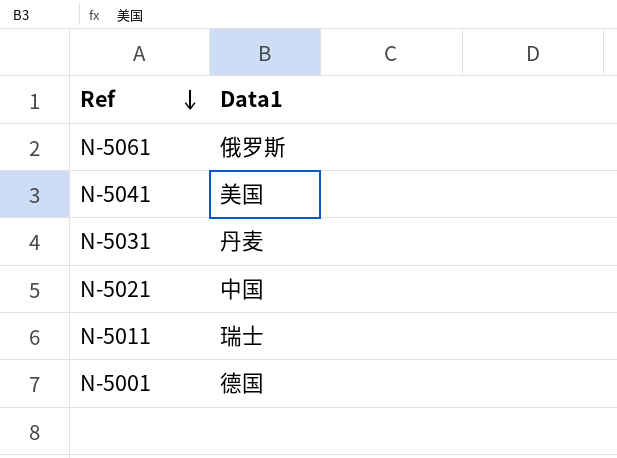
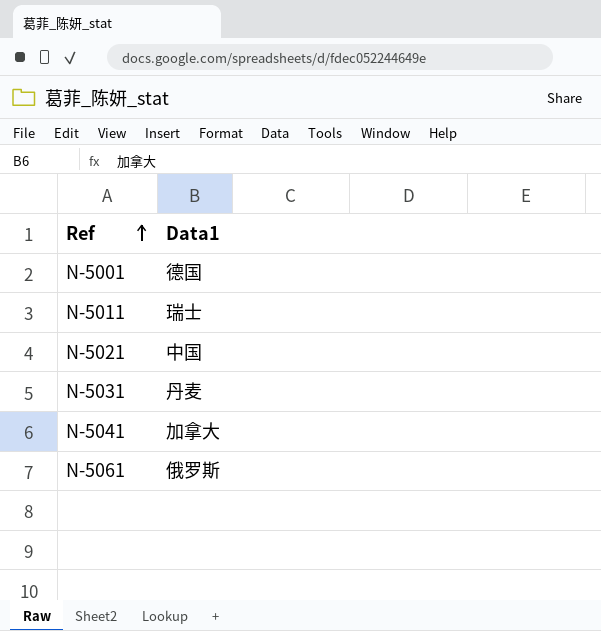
row order: Ref descending -> Ref ascending
N-5041 | Data1: 美国 -> 加拿大

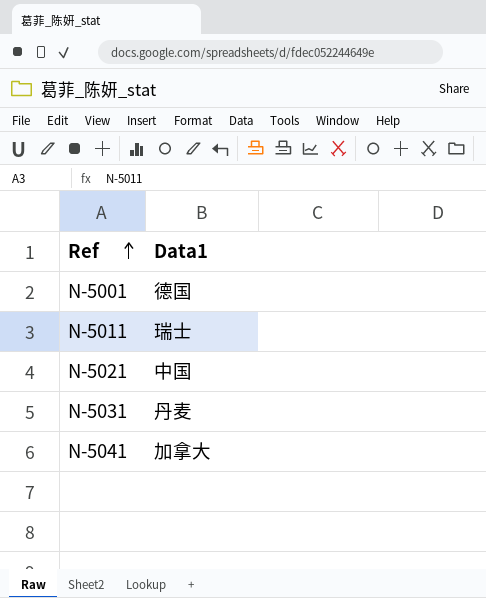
row N-5061: 俄罗斯 -> none

